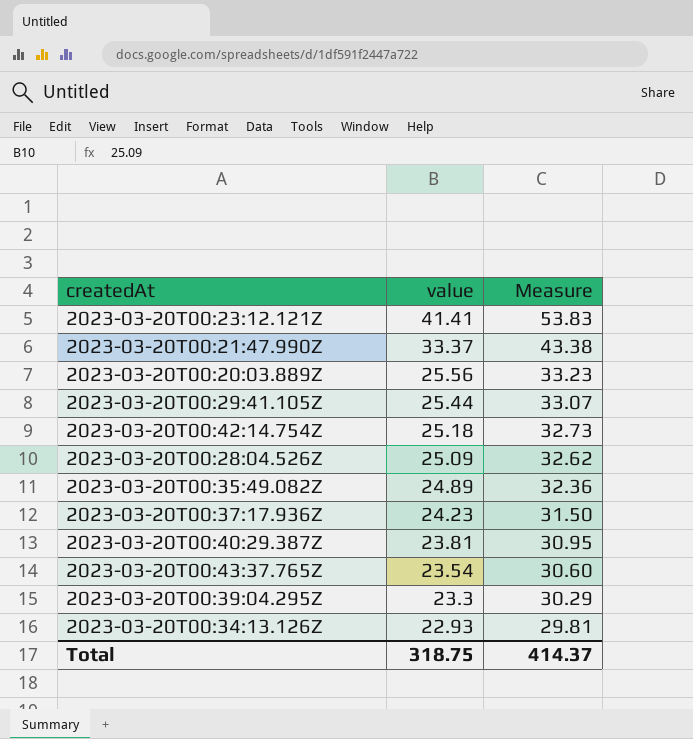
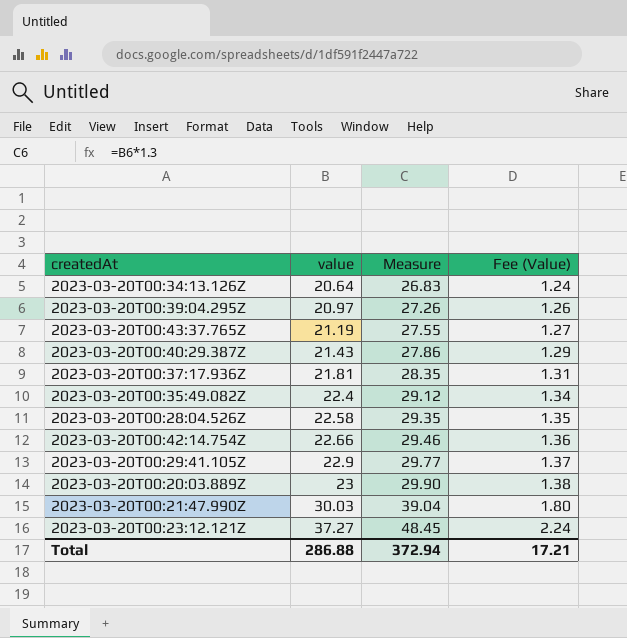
row order: value descending -> value ascending
column Fee (Value) | formula: none -> [value] * 0.06
2023-03-20T00:34:13.126Z | value: 22.93 -> 20.64
2023-03-20T00:34:13.126Z | Measure: 29.81 -> 26.83
2023-03-20T00:39:04.295Z | value: 23.3 -> 20.97
2023-03-20T00:39:04.295Z | Measure: 30.29 -> 27.26
2023-03-20T00:43:37.765Z | value: 23.54 -> 21.19
2023-03-20T00:43:37.765Z | Measure: 30.60 -> 27.55
2023-03-20T00:40:29.387Z | value: 23.81 -> 21.43
2023-03-20T00:40:29.387Z | Measure: 30.95 -> 27.86
2023-03-20T00:37:17.936Z | value: 24.23 -> 21.81
2023-03-20T00:37:17.936Z | Measure: 31.50 -> 28.35
2023-03-20T00:35:49.082Z | value: 24.89 -> 22.4
2023-03-20T00:35:49.082Z | Measure: 32.36 -> 29.12
2023-03-20T00:28:04.526Z | value: 25.09 -> 22.58
2023-03-20T00:28:04.526Z | Measure: 32.62 -> 29.35
2023-03-20T00:42:14.754Z | value: 25.18 -> 22.66
2023-03-20T00:42:14.754Z | Measure: 32.73 -> 29.46
2023-03-20T00:29:41.105Z | value: 25.44 -> 22.9
2023-03-20T00:29:41.105Z | Measure: 33.07 -> 29.77
2023-03-20T00:20:03.889Z | value: 25.56 -> 23
2023-03-20T00:20:03.889Z | Measure: 33.23 -> 29.90
2023-03-20T00:21:47.990Z | value: 33.37 -> 30.03
2023-03-20T00:21:47.990Z | Measure: 43.38 -> 39.04
2023-03-20T00:23:12.121Z | value: 41.41 -> 37.27
2023-03-20T00:23:12.121Z | Measure: 53.83 -> 48.45
Total | value: 318.75 -> 286.88
Total | Measure: 414.37 -> 372.94

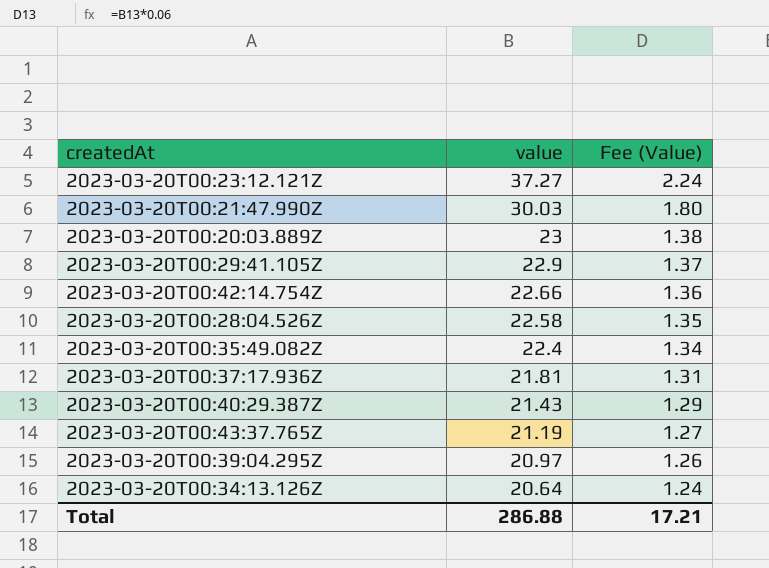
row order: value ascending -> value descending
column Measure | formula: [value] * 1.3 -> none

